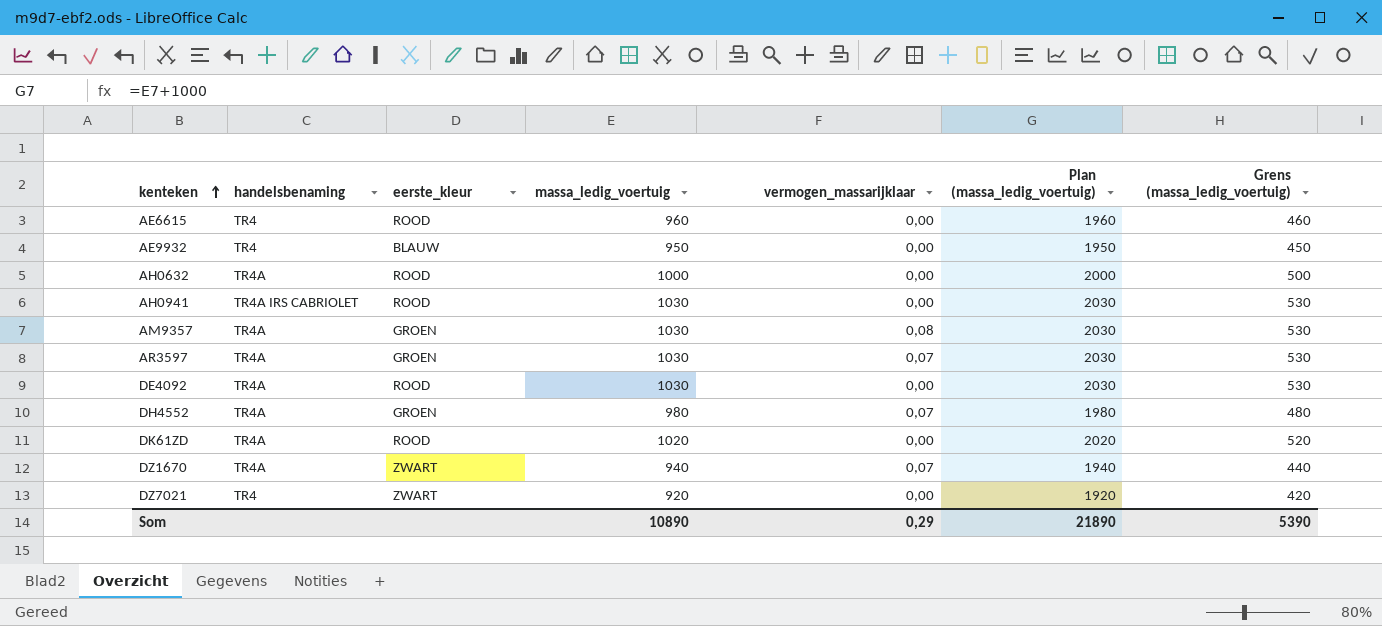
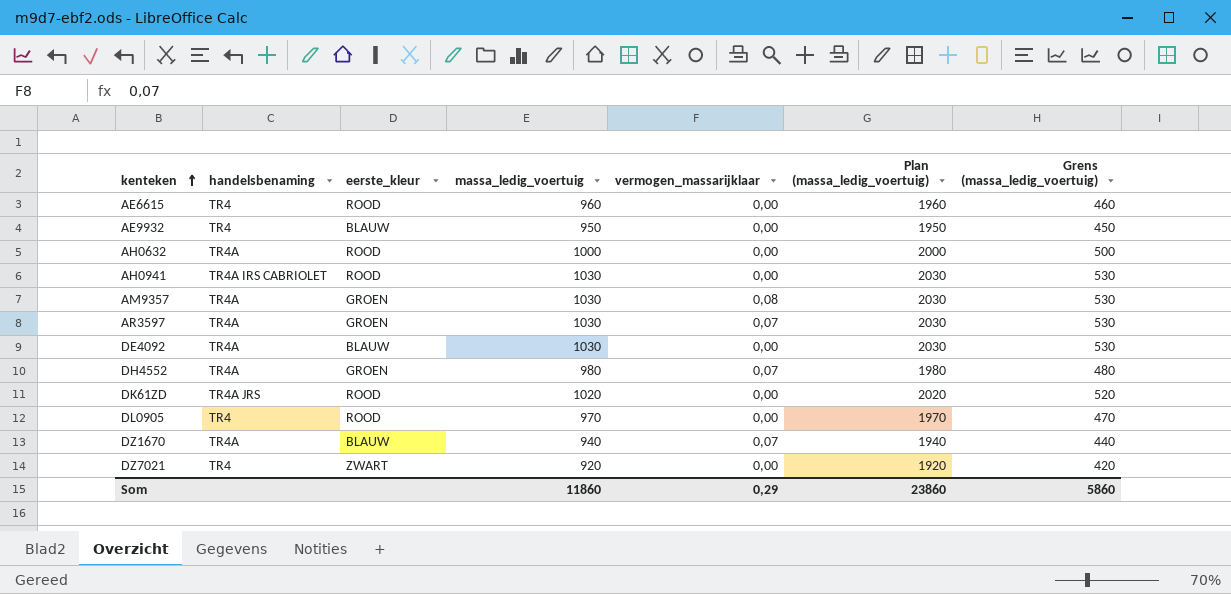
DE4092 | eerste_kleur: ROOD -> BLAUW
DK61ZD | handelsbenaming: TR4A -> TR4A JRS
row DL0905: none -> TR4 | ROOD | 970 | 0,00 | 1970 | 470
DZ1670 | eerste_kleur: ZWART -> BLAUW
Som | massa_ledig_voertuig: 10890 -> 11860
Som | Plan (massa_ledig_voertuig): 21890 -> 23860
Som | Grens (massa_ledig_voertuig): 5390 -> 5860

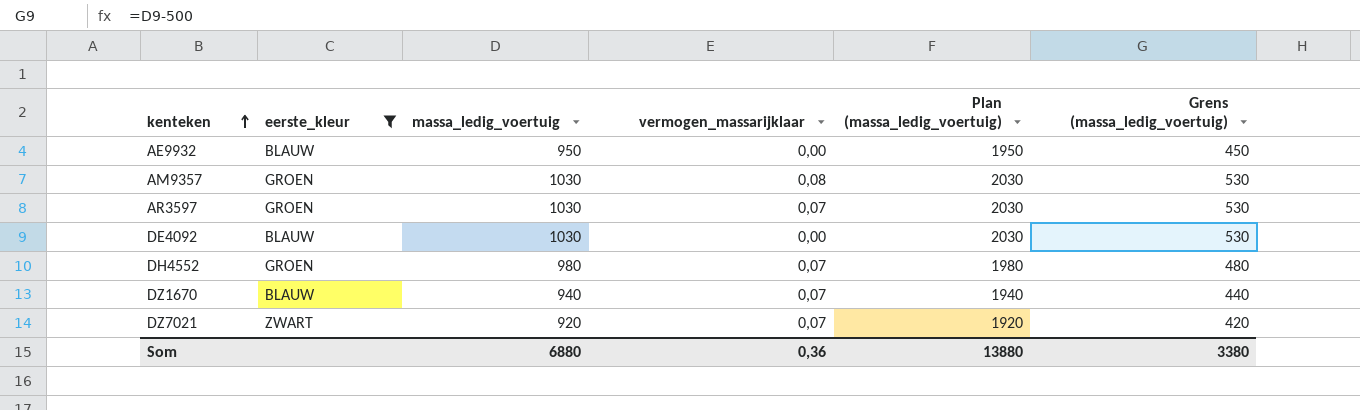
filter: none -> eerste_kleur != ROOD
column handelsbenaming | position: 2 -> none
DZ7021 | vermogen_massarijklaar: 0,00 -> 0,07
Som | massa_ledig_voertuig: 11860 -> 6880
Som | vermogen_massarijklaar: 0,29 -> 0,36
Som | Plan (massa_ledig_voertuig): 23860 -> 13880
Som | Grens (massa_ledig_voertuig): 5860 -> 3380

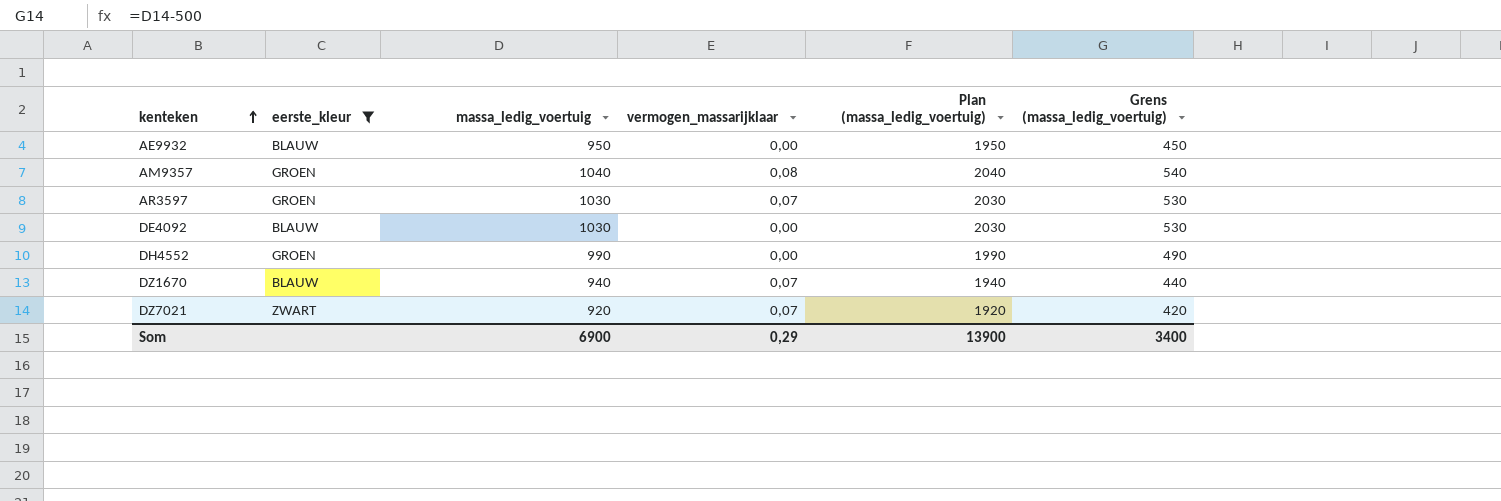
AM9357 | massa_ledig_voertuig: 1030 -> 1040
AM9357 | Plan (massa_ledig_voertuig): 2030 -> 2040
AM9357 | Grens (massa_ledig_voertuig): 530 -> 540
DH4552 | massa_ledig_voertuig: 980 -> 990
DH4552 | vermogen_massarijklaar: 0,07 -> 0,00
DH4552 | Plan (massa_ledig_voertuig): 1980 -> 1990
DH4552 | Grens (massa_ledig_voertuig): 480 -> 490
Som | massa_ledig_voertuig: 6880 -> 6900
Som | vermogen_massarijklaar: 0,36 -> 0,29
Som | Plan (massa_ledig_voertuig): 13880 -> 13900
Som | Grens (massa_ledig_voertuig): 3380 -> 3400

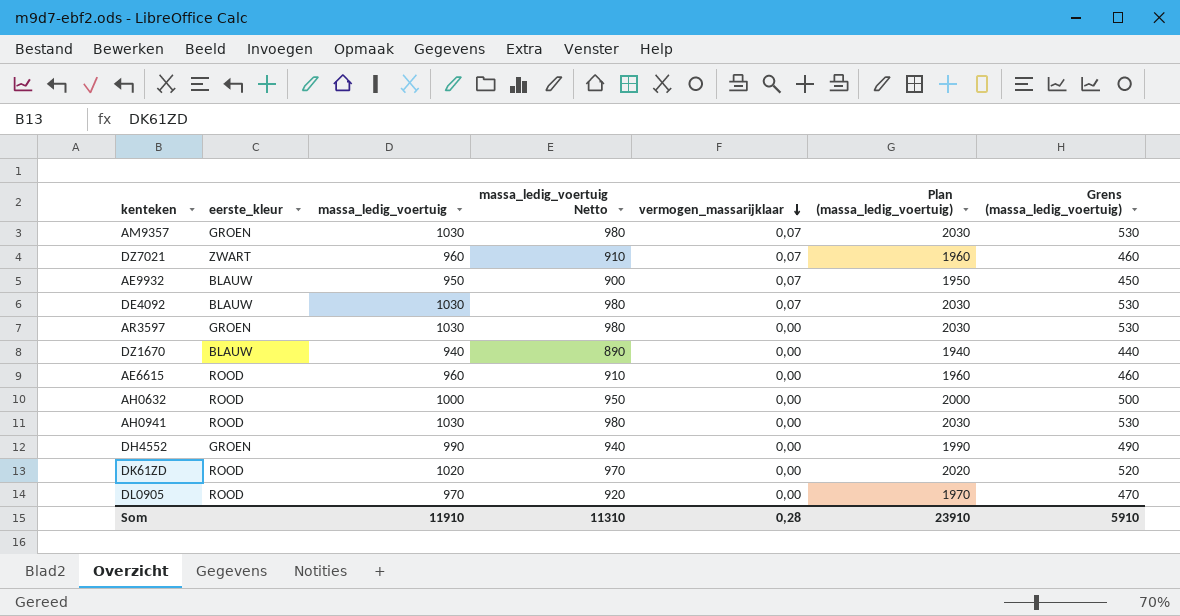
filter: eerste_kleur != ROOD -> none
row order: kenteken ascending -> vermogen_massarijklaar descending
column massa_ledig_voertuig Netto | formula: none -> [massa_ledig_voertuig] - 50
AM9357 | massa_ledig_voertuig: 1040 -> 1030
AM9357 | vermogen_massarijklaar: 0,08 -> 0,07
AM9357 | Plan (massa_ledig_voertuig): 2040 -> 2030
AM9357 | Grens (massa_ledig_voertuig): 540 -> 530
DZ7021 | massa_ledig_voertuig: 920 -> 960
DZ7021 | Plan (massa_ledig_voertuig): 1920 -> 1960
DZ7021 | Grens (massa_ledig_voertuig): 420 -> 460
AE9932 | vermogen_massarijklaar: 0,00 -> 0,07
DE4092 | vermogen_massarijklaar: 0,00 -> 0,07
AR3597 | vermogen_massarijklaar: 0,07 -> 0,00
DZ1670 | vermogen_massarijklaar: 0,07 -> 0,00
Som | massa_ledig_voertuig: 6900 -> 11910
Som | vermogen_massarijklaar: 0,29 -> 0,28
Som | Plan (massa_ledig_voertuig): 13900 -> 23910
Som | Grens (massa_ledig_voertuig): 3400 -> 5910

